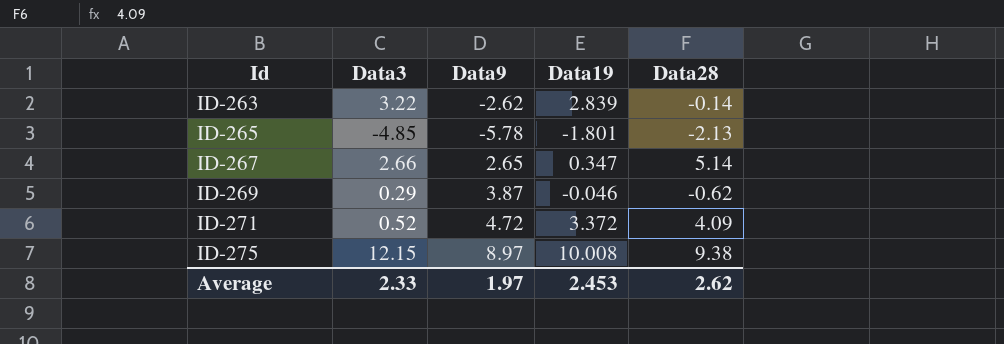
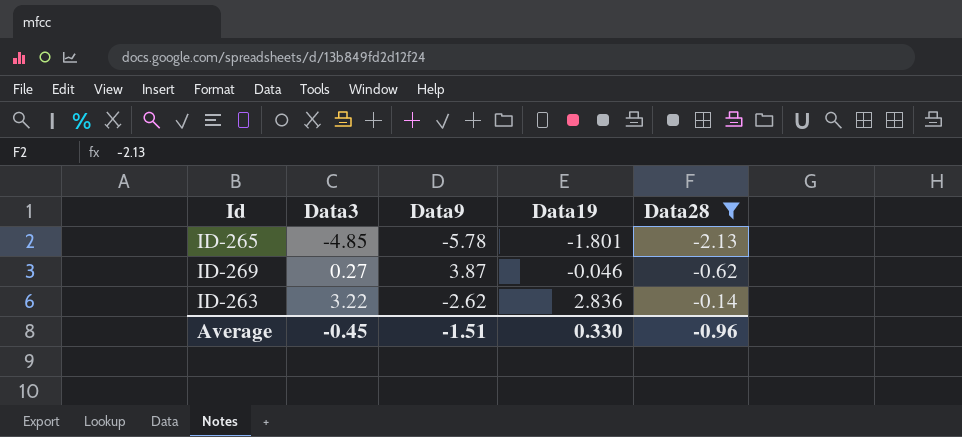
filter: none -> Data28 <= -0.14
row order: Id ascending -> Data3 ascending
ID-269 | Data3: 0.29 -> 0.27
ID-263 | Data19: 2.839 -> 2.836
Average | Data3: 2.33 -> -0.45
Average | Data9: 1.97 -> -1.51
Average | Data19: 2.453 -> 0.330
Average | Data28: 2.62 -> -0.96

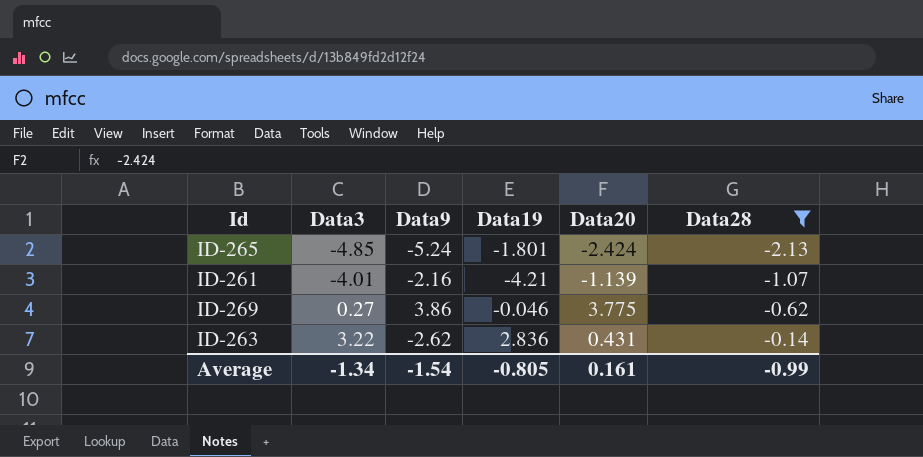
column Data20 | position: none -> 5
ID-265 | Data9: -5.78 -> -5.24
row ID-261: none -> -4.01 | -2.16 | -4.21 | -1.139 | -1.07
ID-269 | Data9: 3.87 -> 3.86
Average | Data3: -0.45 -> -1.34
Average | Data9: -1.51 -> -1.54
Average | Data19: 0.330 -> -0.805
Average | Data28: -0.96 -> -0.99

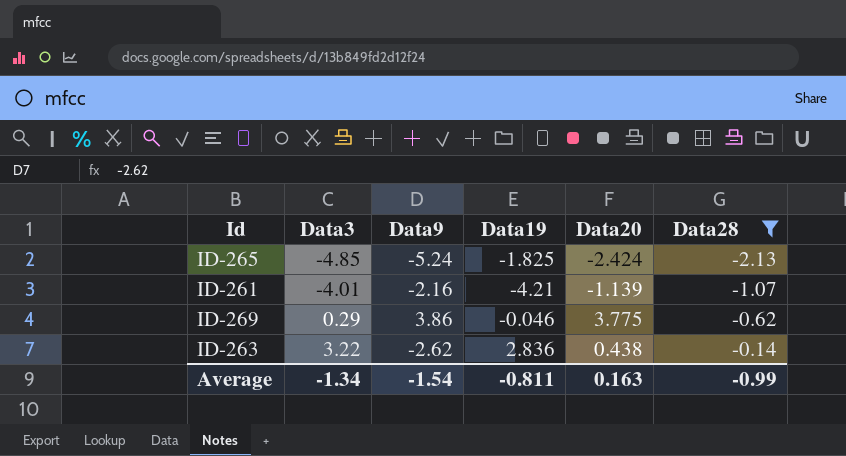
ID-265 | Data19: -1.801 -> -1.825
ID-269 | Data3: 0.27 -> 0.29
ID-263 | Data20: 0.431 -> 0.438
Average | Data19: -0.805 -> -0.811
Average | Data20: 0.161 -> 0.163

